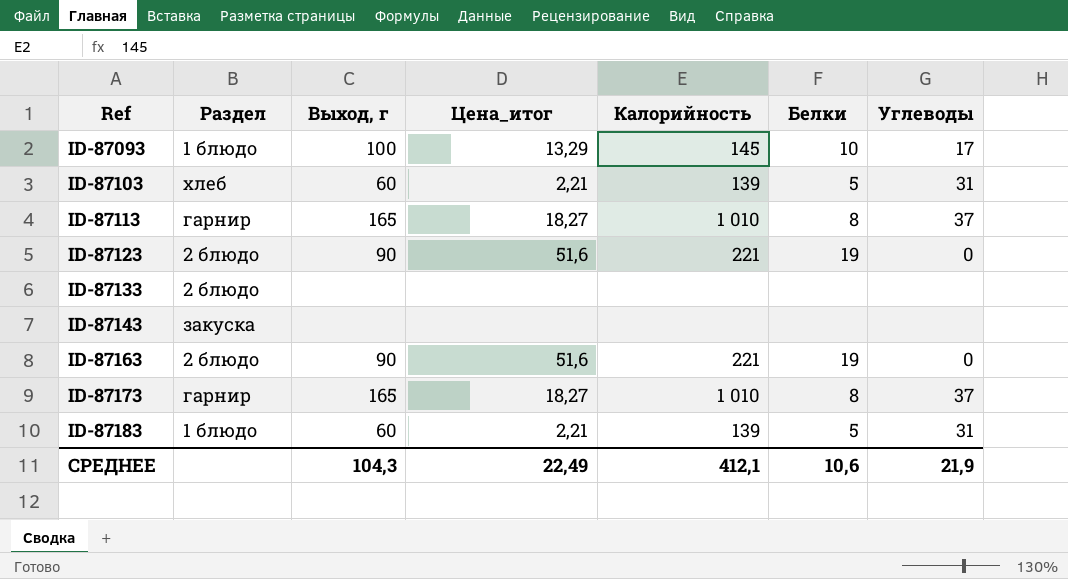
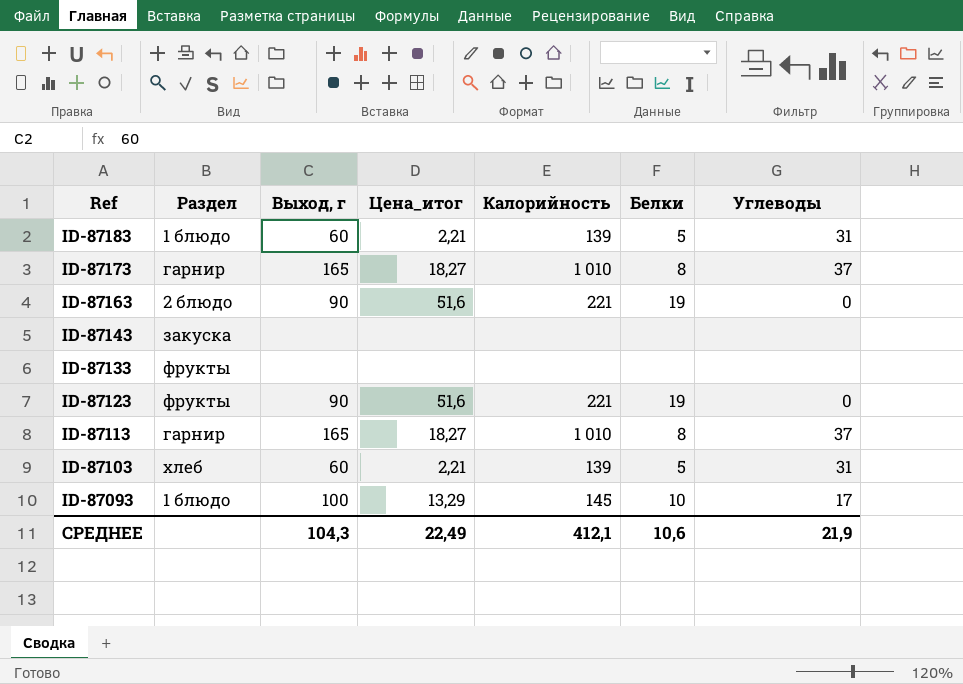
row order: Ref ascending -> Ref descending
ID-87133 | Раздел: 2 блюдо -> фрукты
ID-87123 | Раздел: 2 блюдо -> фрукты

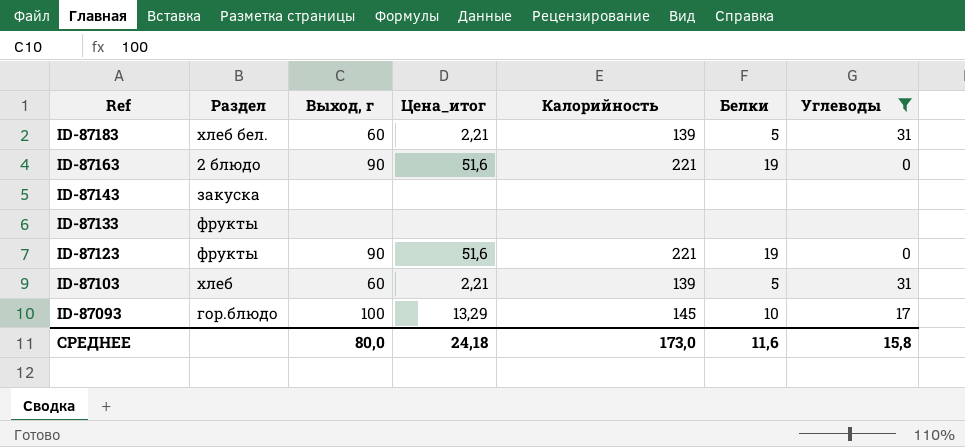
filter: none -> Углеводы != 37
ID-87183 | Раздел: 1 блюдо -> хлеб бел.
ID-87093 | Раздел: 1 блюдо -> гор.блюдо
СРЕДНЕЕ | Выход, г: 104,3 -> 80,0
СРЕДНЕЕ | Цена_итог: 22,49 -> 24,18
СРЕДНЕЕ | Калорийность: 412,1 -> 173,0
СРЕДНЕЕ | Белки: 10,6 -> 11,6
СРЕДНЕЕ | Углеводы: 21,9 -> 15,8

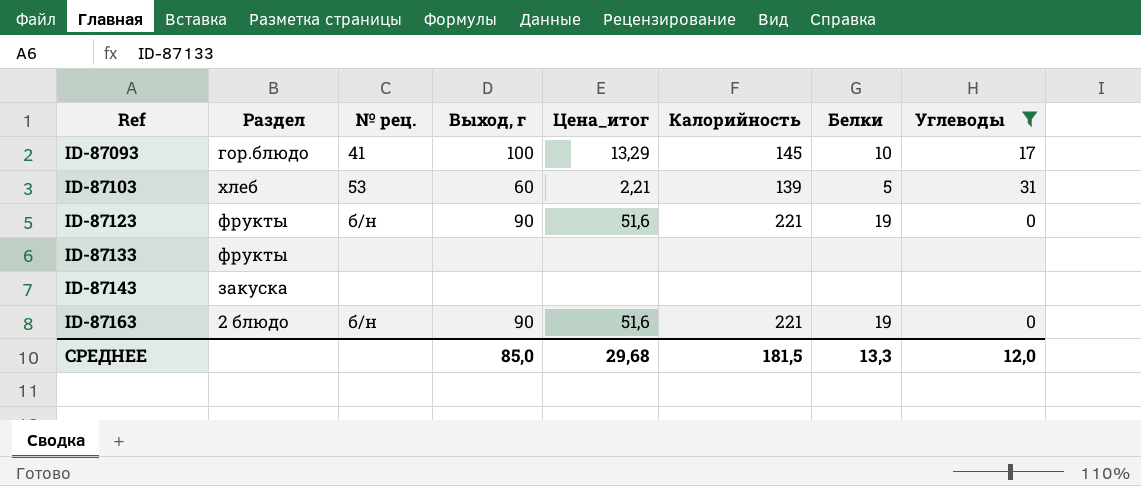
row order: Ref descending -> Ref ascending
column № рец. | position: none -> 3
row ID-87183: хлеб бел. | 60 | 2,21 | 139 | 5 | 31 -> none
СРЕДНЕЕ | Выход, г: 80,0 -> 85,0
СРЕДНЕЕ | Цена_итог: 24,18 -> 29,68
СРЕДНЕЕ | Калорийность: 173,0 -> 181,5
СРЕДНЕЕ | Белки: 11,6 -> 13,3
СРЕДНЕЕ | Углеводы: 15,8 -> 12,0

